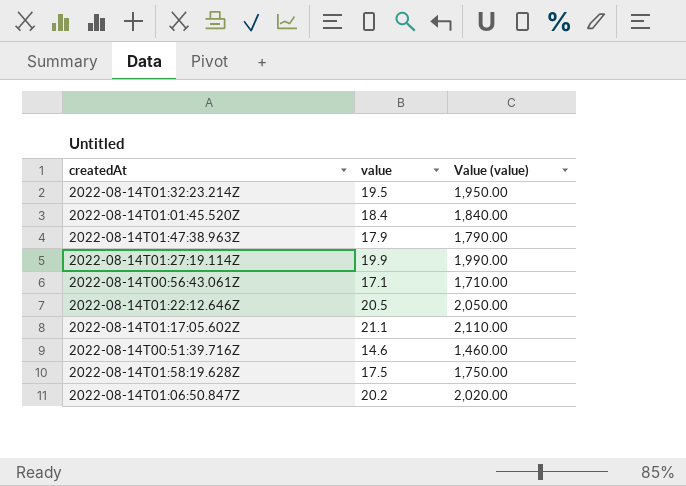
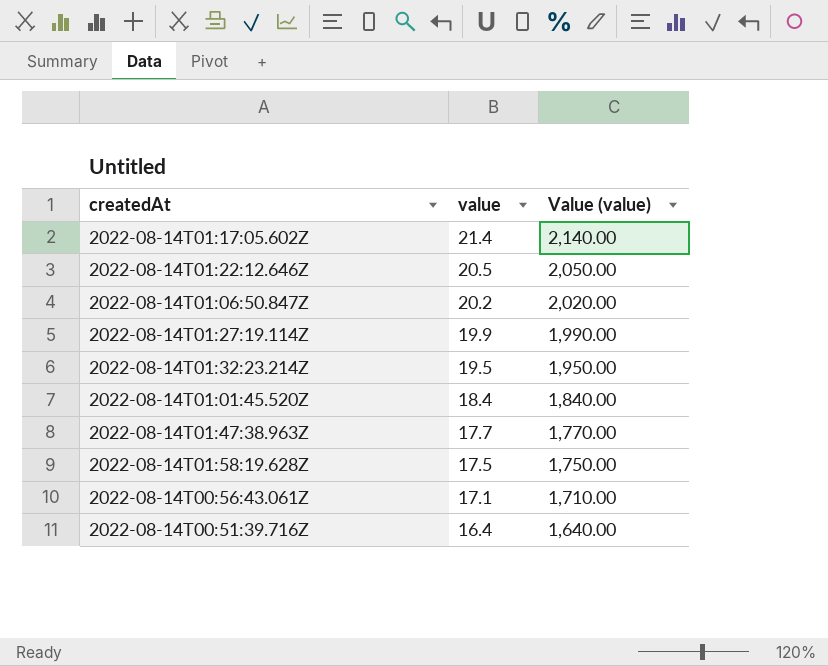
row order: none -> value descending
2022-08-14T01:17:05.602Z | value: 21.1 -> 21.4
2022-08-14T01:17:05.602Z | Value (value): 2,110.00 -> 2,140.00
2022-08-14T01:47:38.963Z | value: 17.9 -> 17.7
2022-08-14T01:47:38.963Z | Value (value): 1,790.00 -> 1,770.00
2022-08-14T00:51:39.716Z | value: 14.6 -> 16.4
2022-08-14T00:51:39.716Z | Value (value): 1,460.00 -> 1,640.00

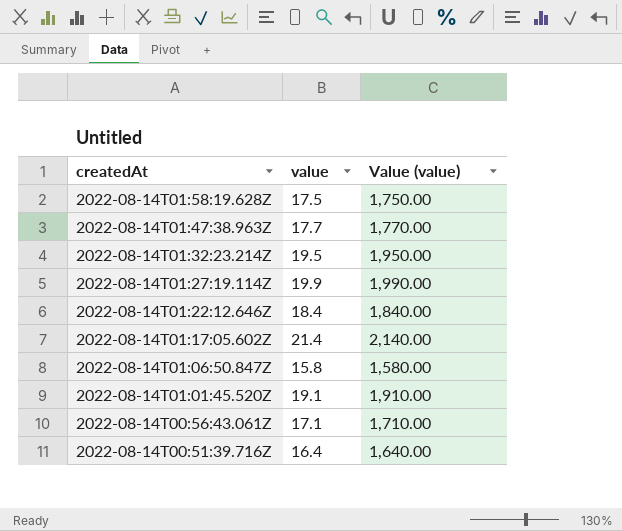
row order: value descending -> createdAt descending
2022-08-14T01:22:12.646Z | value: 20.5 -> 18.4
2022-08-14T01:22:12.646Z | Value (value): 2,050.00 -> 1,840.00
2022-08-14T01:06:50.847Z | value: 20.2 -> 15.8
2022-08-14T01:06:50.847Z | Value (value): 2,020.00 -> 1,580.00
2022-08-14T01:01:45.520Z | value: 18.4 -> 19.1
2022-08-14T01:01:45.520Z | Value (value): 1,840.00 -> 1,910.00

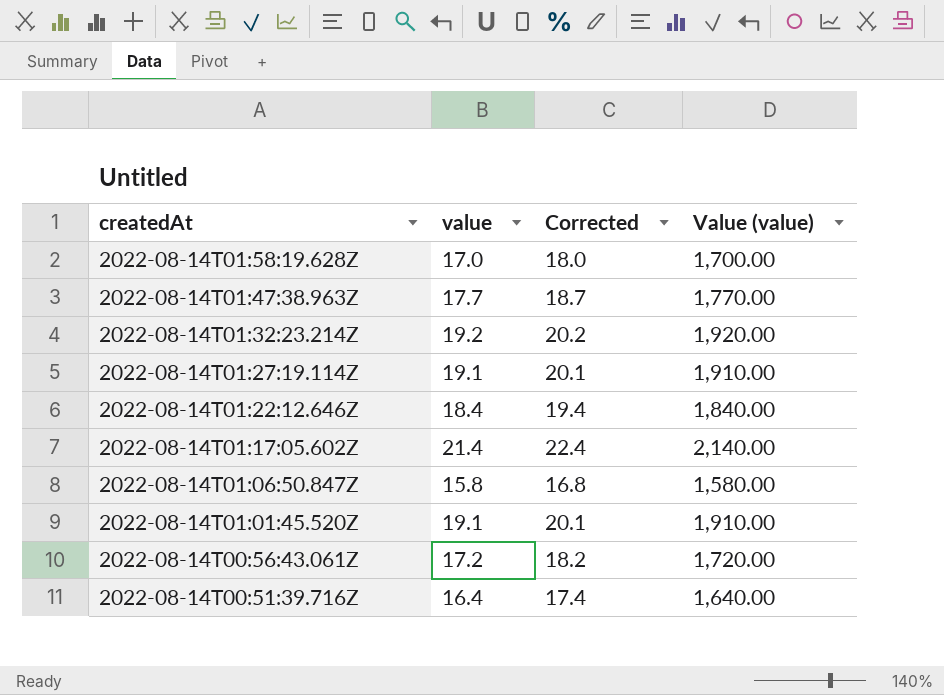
column Corrected | formula: none -> [value] + 1
2022-08-14T01:58:19.628Z | value: 17.5 -> 17.0
2022-08-14T01:58:19.628Z | Value (value): 1,750.00 -> 1,700.00
2022-08-14T01:32:23.214Z | value: 19.5 -> 19.2
2022-08-14T01:32:23.214Z | Value (value): 1,950.00 -> 1,920.00
2022-08-14T01:27:19.114Z | value: 19.9 -> 19.1
2022-08-14T01:27:19.114Z | Value (value): 1,990.00 -> 1,910.00
2022-08-14T00:56:43.061Z | value: 17.1 -> 17.2
2022-08-14T00:56:43.061Z | Value (value): 1,710.00 -> 1,720.00

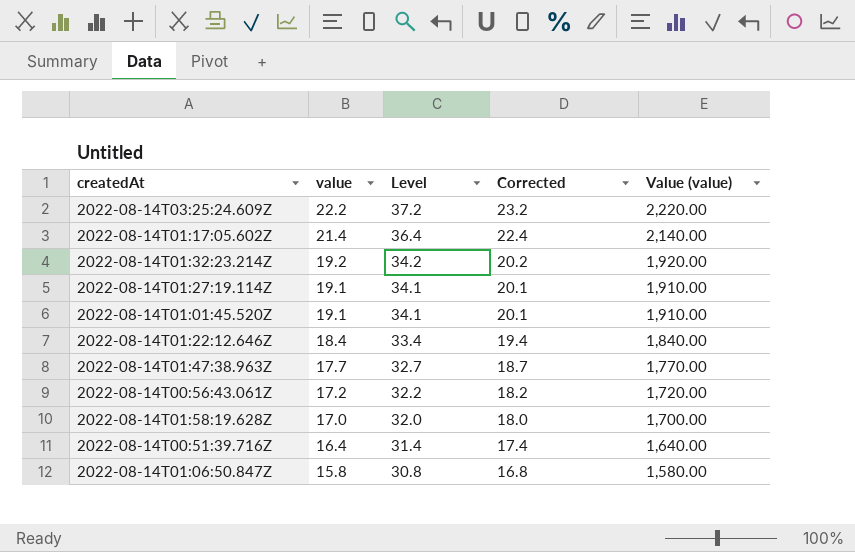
row order: createdAt descending -> value descending
column Level | formula: none -> [value] + 15
row 2022-08-14T03:25:24.609Z: none -> 22.2 | 37.2 | 23.2 | 2,220.00

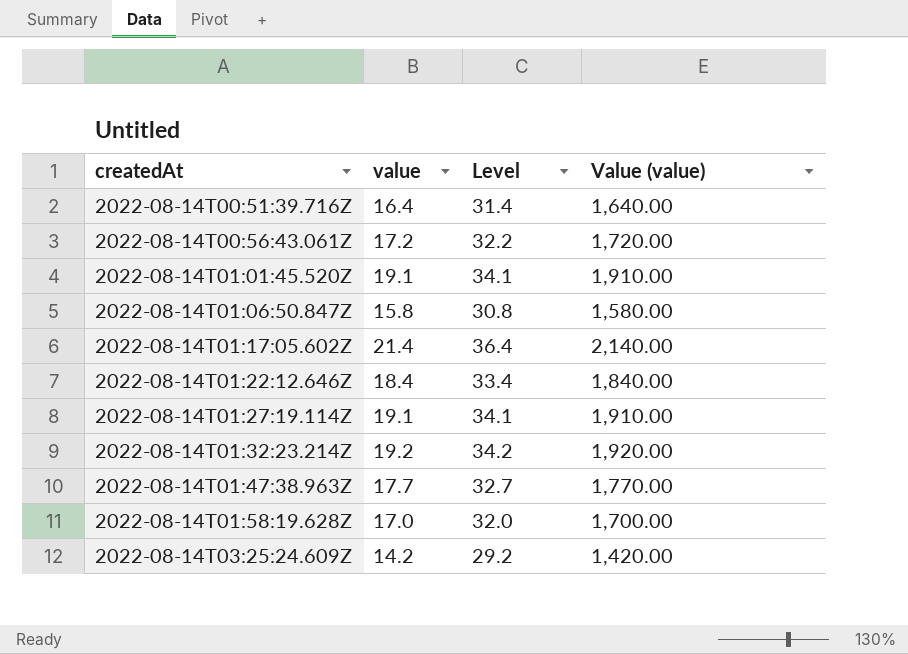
row order: value descending -> createdAt ascending
column Corrected | formula: [value] + 1 -> none
2022-08-14T03:25:24.609Z | value: 22.2 -> 14.2
2022-08-14T03:25:24.609Z | Level: 37.2 -> 29.2
2022-08-14T03:25:24.609Z | Value (value): 2,220.00 -> 1,420.00

